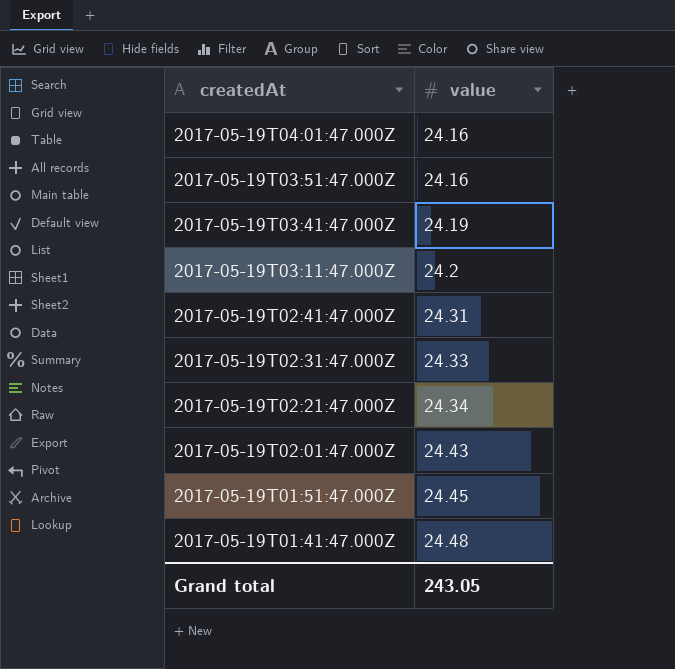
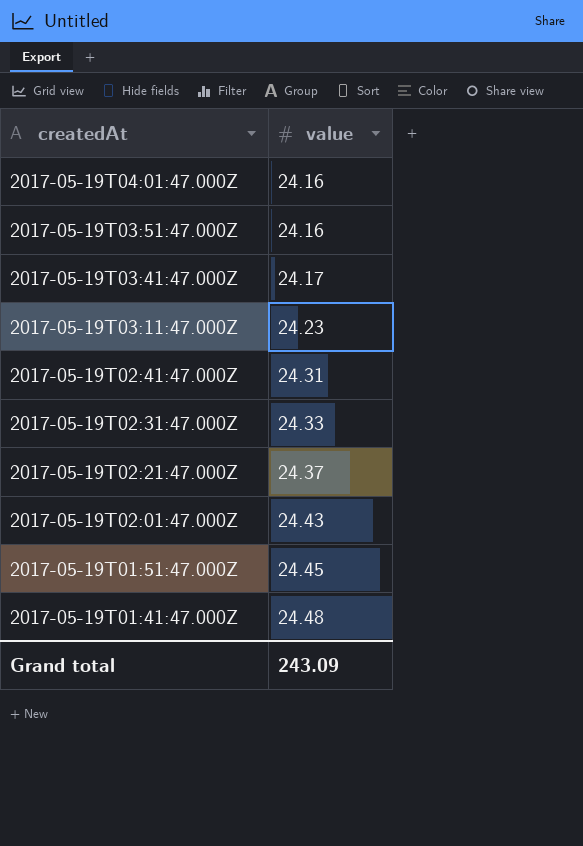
2017-05-19T03:41:47.000Z | value: 24.19 -> 24.17
2017-05-19T03:11:47.000Z | value: 24.2 -> 24.23
2017-05-19T02:21:47.000Z | value: 24.34 -> 24.37
Grand total | value: 243.05 -> 243.09

